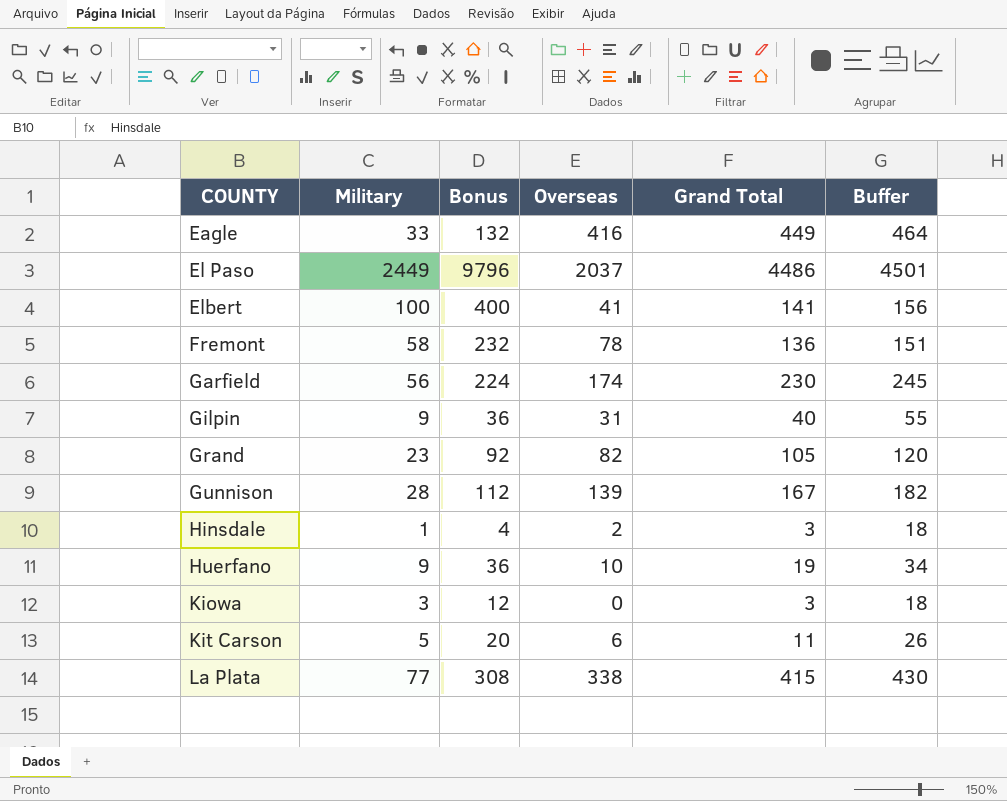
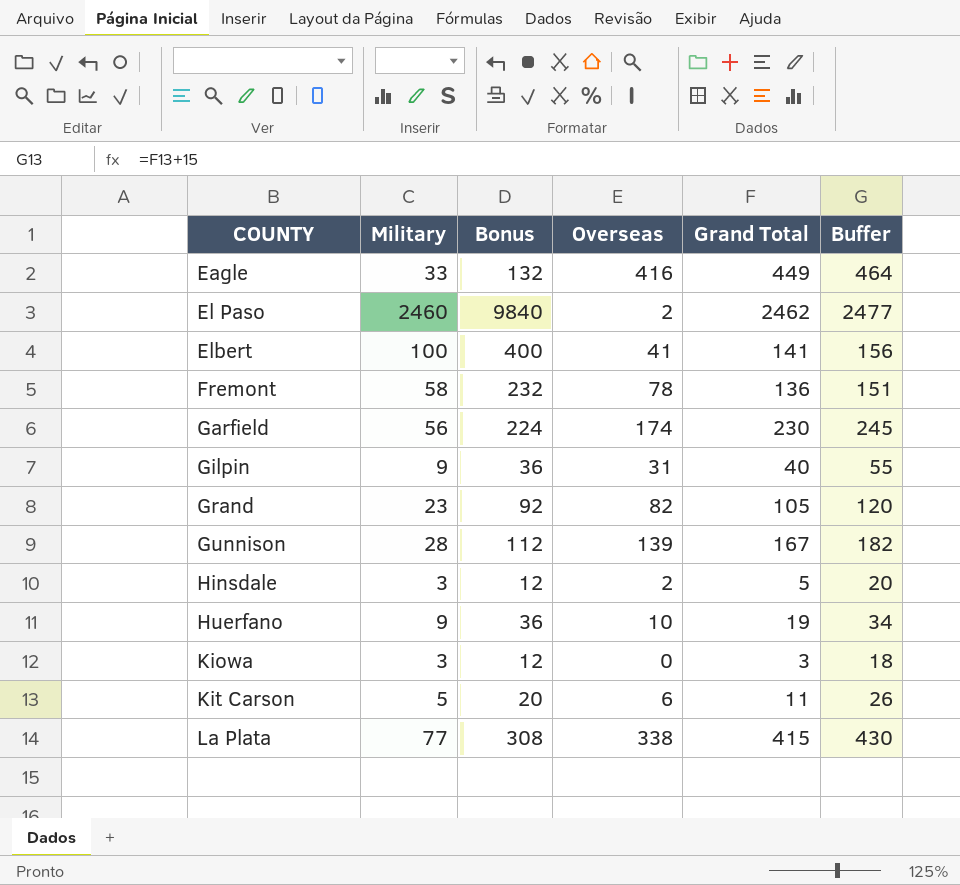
El Paso | Military: 2449 -> 2460
El Paso | Bonus: 9796 -> 9840
El Paso | Overseas: 2037 -> 2
El Paso | Grand Total: 4486 -> 2462
El Paso | Buffer: 4501 -> 2477
Hinsdale | Military: 1 -> 3
Hinsdale | Bonus: 4 -> 12
Hinsdale | Grand Total: 3 -> 5
Hinsdale | Buffer: 18 -> 20

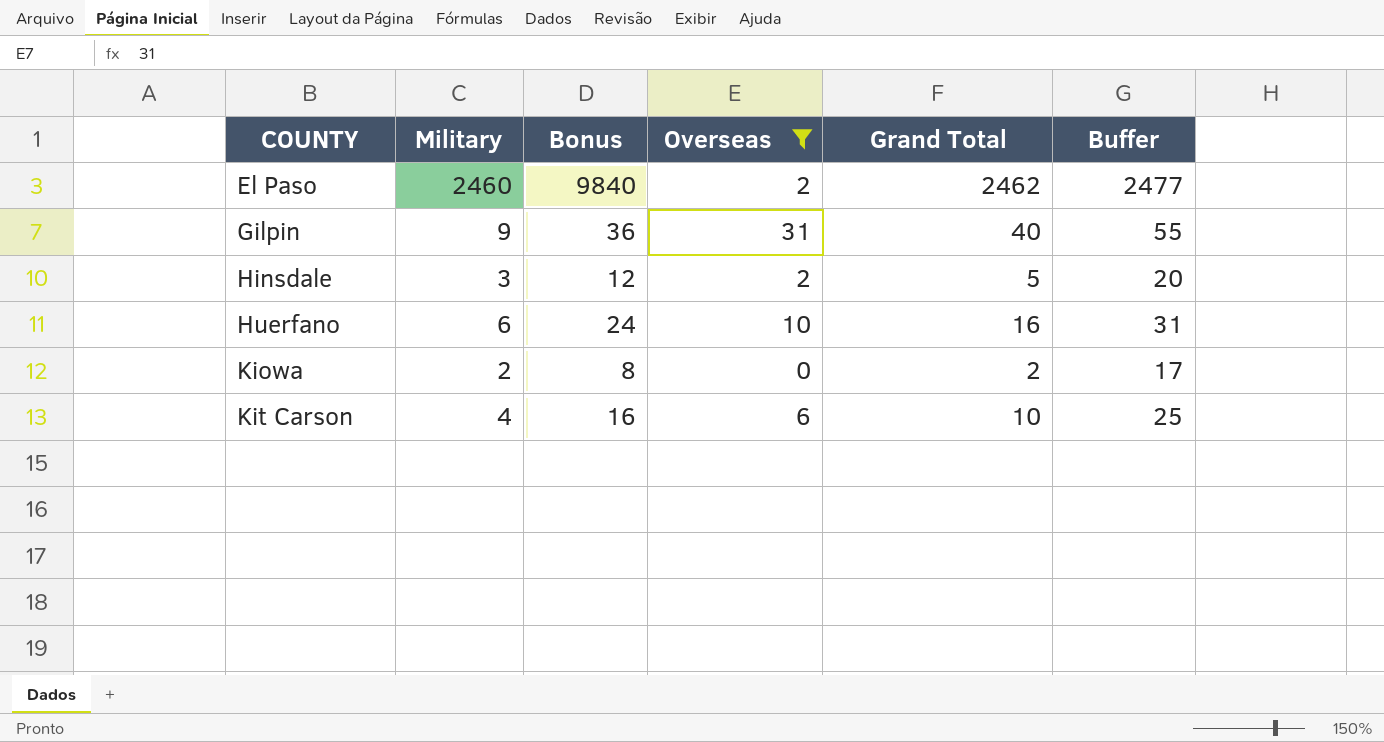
filter: none -> Overseas <= 31
Huerfano | Military: 9 -> 6
Huerfano | Bonus: 36 -> 24
Huerfano | Grand Total: 19 -> 16
Huerfano | Buffer: 34 -> 31
Kiowa | Military: 3 -> 2
Kiowa | Bonus: 12 -> 8
Kiowa | Grand Total: 3 -> 2
Kiowa | Buffer: 18 -> 17
Kit Carson | Military: 5 -> 4
Kit Carson | Bonus: 20 -> 16
Kit Carson | Grand Total: 11 -> 10
Kit Carson | Buffer: 26 -> 25

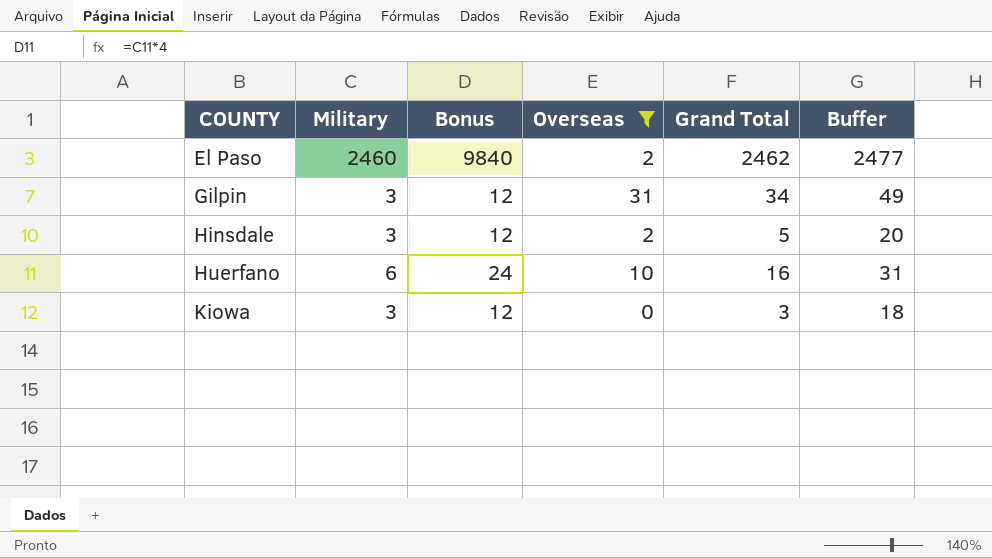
row Kit Carson: 4 | 16 | 6 | 10 | 25 -> none
Gilpin | Military: 9 -> 3
Gilpin | Bonus: 36 -> 12
Gilpin | Grand Total: 40 -> 34
Gilpin | Buffer: 55 -> 49
Kiowa | Military: 2 -> 3
Kiowa | Bonus: 8 -> 12
Kiowa | Grand Total: 2 -> 3
Kiowa | Buffer: 17 -> 18

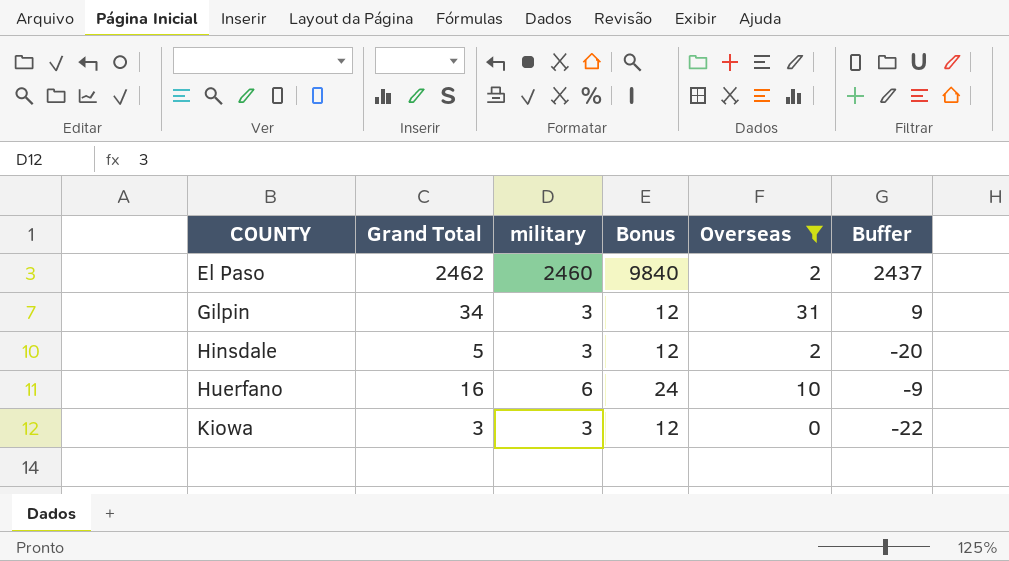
column Grand Total | position: 5 -> 2
column name: Military -> military
column Buffer | formula: [Grand Total] + 15 -> [Grand Total] - 25

